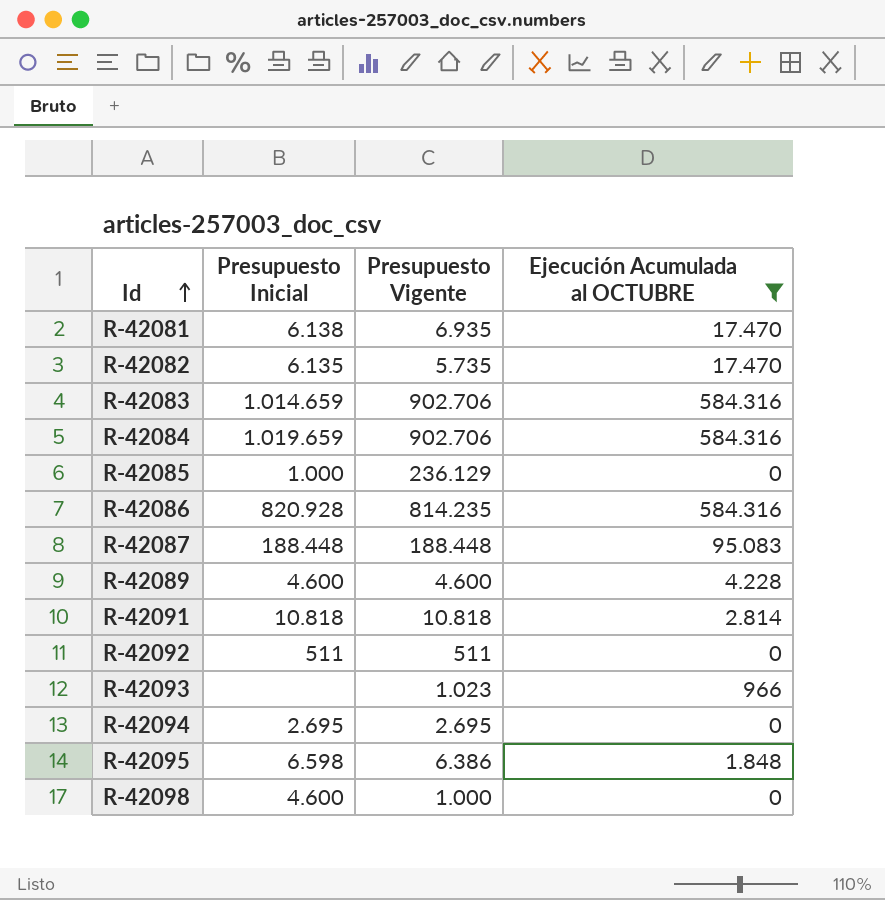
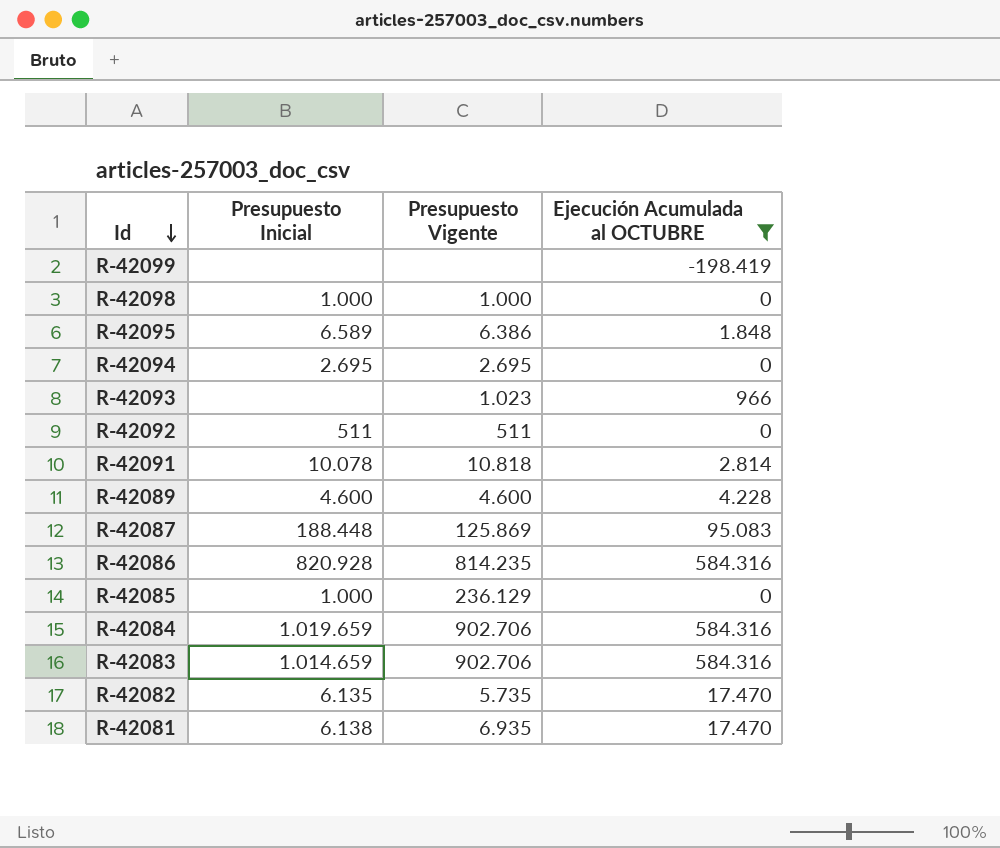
row order: Id ascending -> Id descending
row R-42099: none -> none | none | -198.419
R-42098 | Presupuesto Inicial: 4.600 -> 1.000
R-42095 | Presupuesto Inicial: 6.598 -> 6.589
R-42091 | Presupuesto Inicial: 10.818 -> 10.078
R-42087 | Presupuesto Vigente: 188.448 -> 125.869

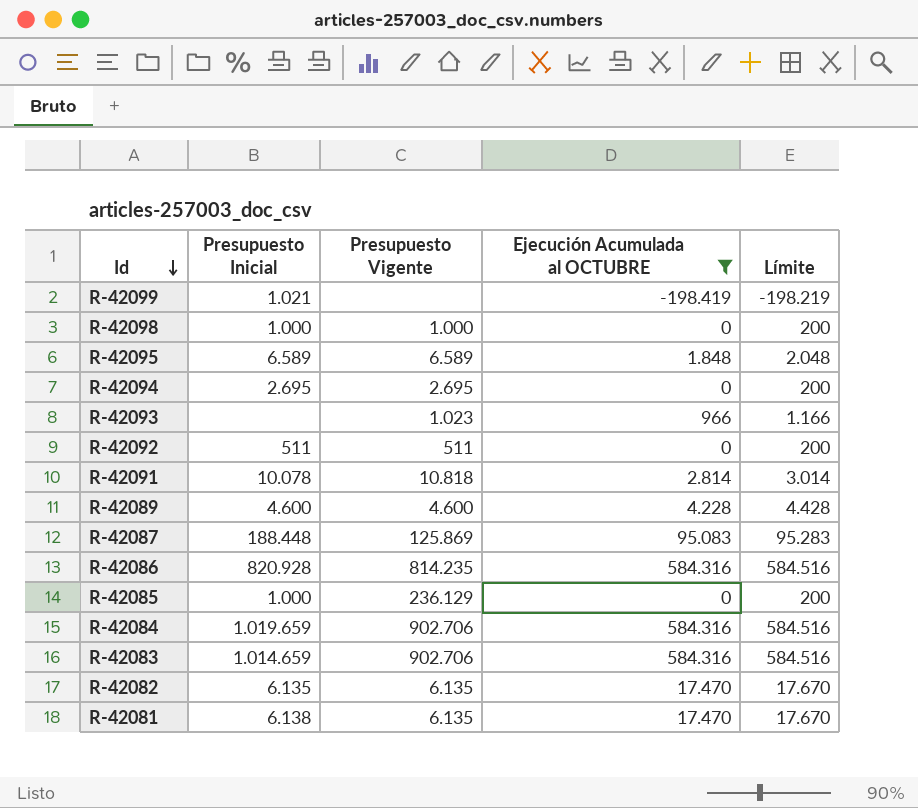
column Límite | formula: none -> [Ejecución Acumulada al OCTUBRE] + 200
R-42099 | Presupuesto Inicial: none -> 1.021
R-42095 | Presupuesto Vigente: 6.386 -> 6.589
R-42082 | Presupuesto Vigente: 5.735 -> 6.135
R-42081 | Presupuesto Vigente: 6.935 -> 6.135

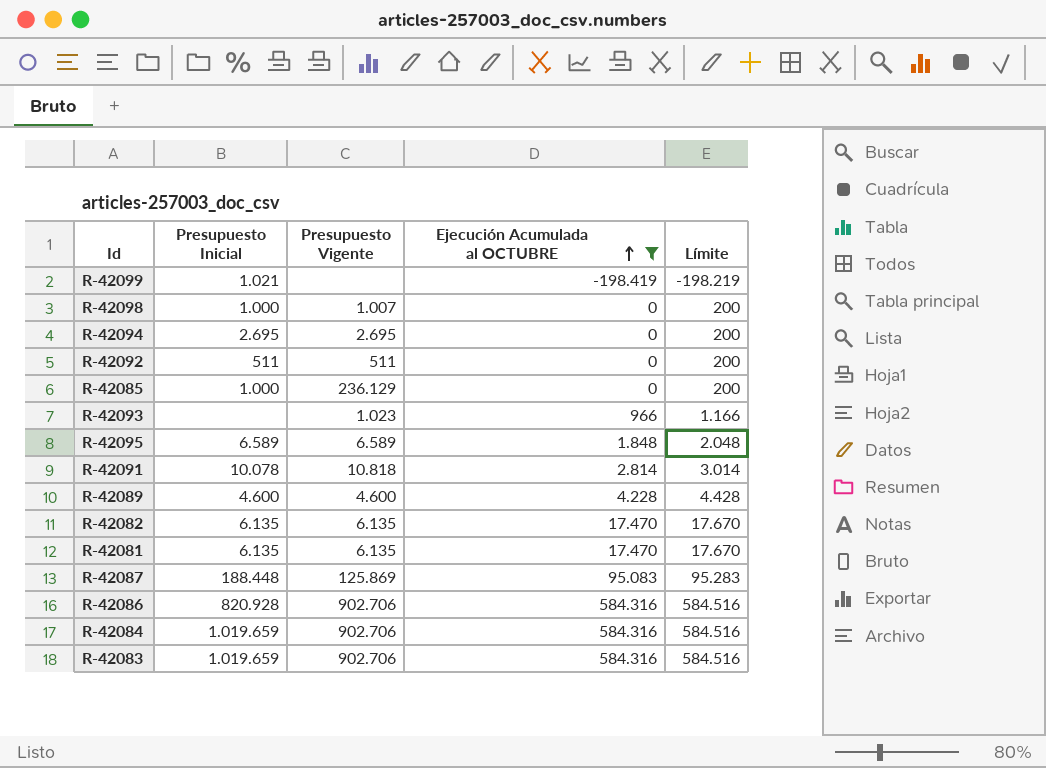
row order: Id descending -> Ejecución Acumulada al OCTUBRE ascending
R-42098 | Presupuesto Vigente: 1.000 -> 1.007
R-42081 | Presupuesto Inicial: 6.138 -> 6.135
R-42086 | Presupuesto Vigente: 814.235 -> 902.706
R-42083 | Presupuesto Inicial: 1.014.659 -> 1.019.659

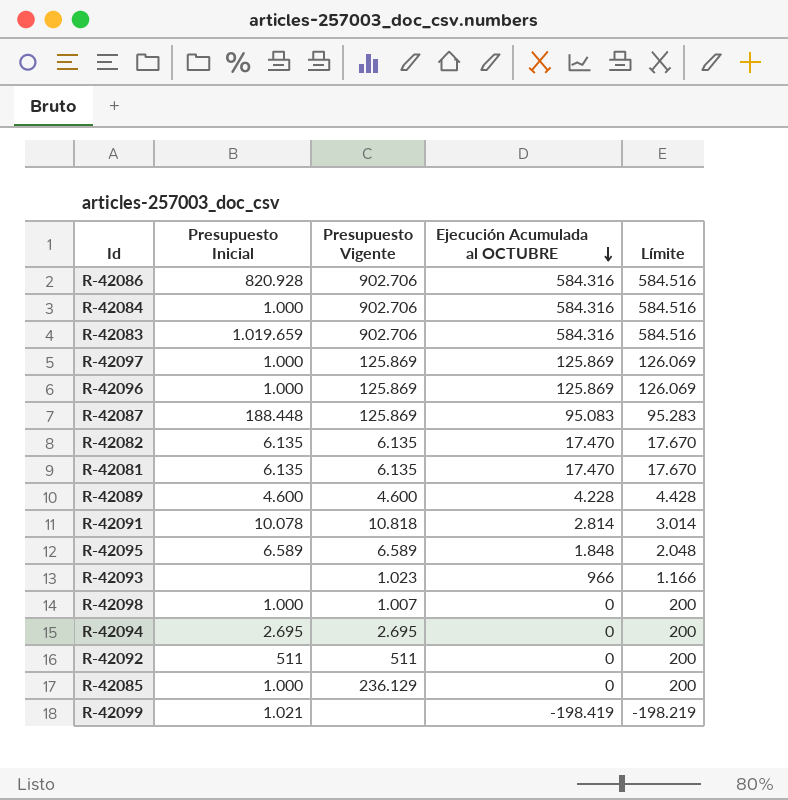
filter: Ejecución Acumulada al OCTUBRE != 125.869 -> none
row order: Ejecución Acumulada al OCTUBRE ascending -> Ejecución Acumulada al OCTUBRE descending
R-42084 | Presupuesto Inicial: 1.019.659 -> 1.000

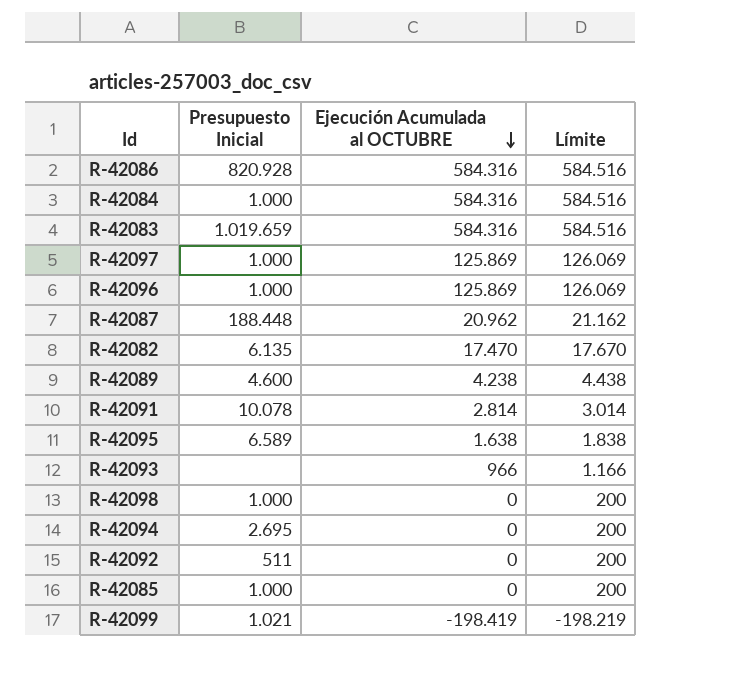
column Presupuesto Vigente | position: 3 -> none
row R-42081: 6.135 | 6.135 | 17.470 | 17.670 -> none
R-42087 | Ejecución Acumulada al OCTUBRE: 95.083 -> 20.962
R-42087 | Límite: 95.283 -> 21.162
R-42089 | Ejecución Acumulada al OCTUBRE: 4.228 -> 4.238
R-42089 | Límite: 4.428 -> 4.438
R-42095 | Ejecución Acumulada al OCTUBRE: 1.848 -> 1.638
R-42095 | Límite: 2.048 -> 1.838

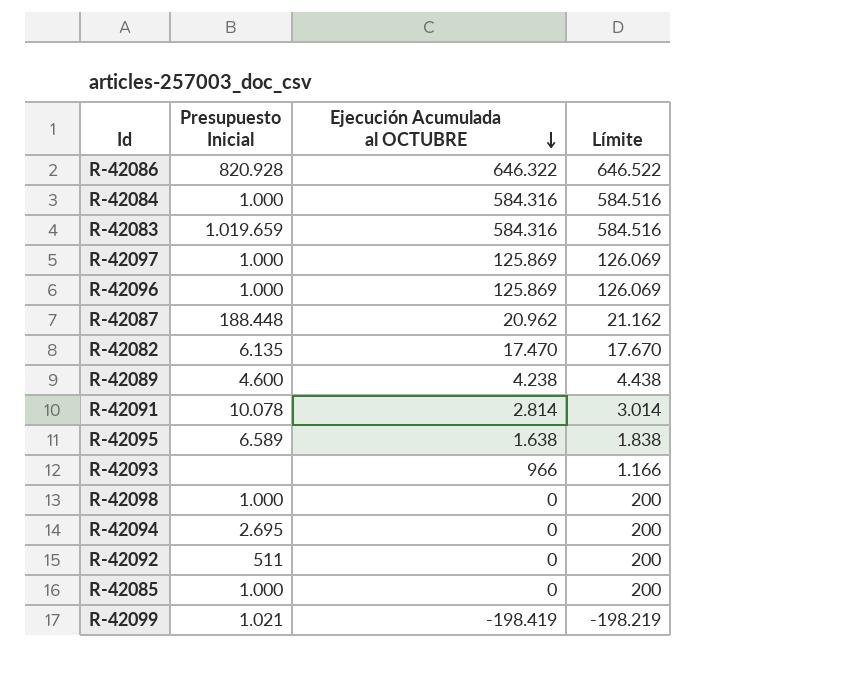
R-42086 | Ejecución Acumulada al OCTUBRE: 584.316 -> 646.322
R-42086 | Límite: 584.516 -> 646.522

